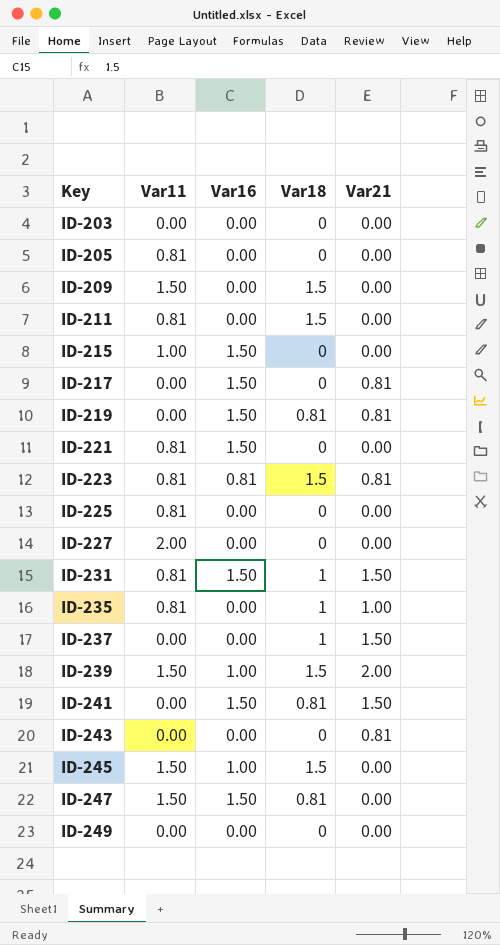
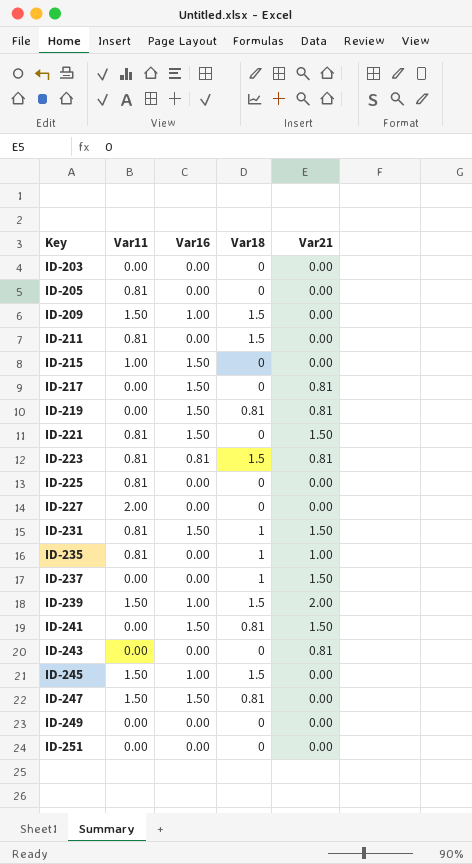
ID-209 | Var16: 0.00 -> 1.00
ID-221 | Var21: 0.00 -> 1.50
row ID-251: none -> 0.00 | 0.00 | 0 | 0.00

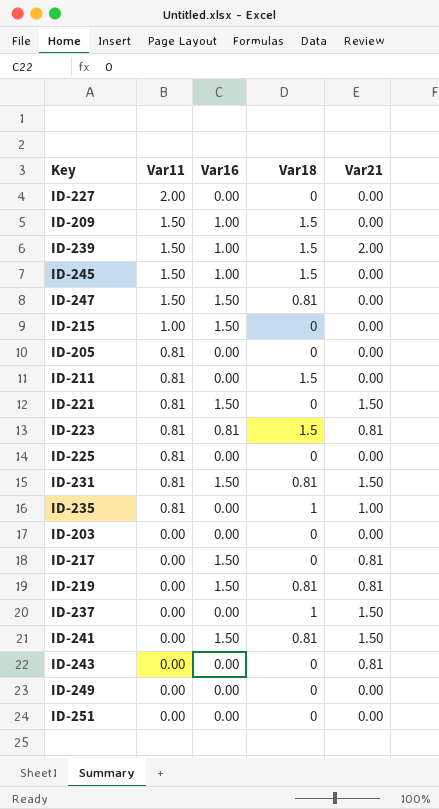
row order: Key ascending -> Var11 descending
ID-231 | Var18: 1 -> 0.81

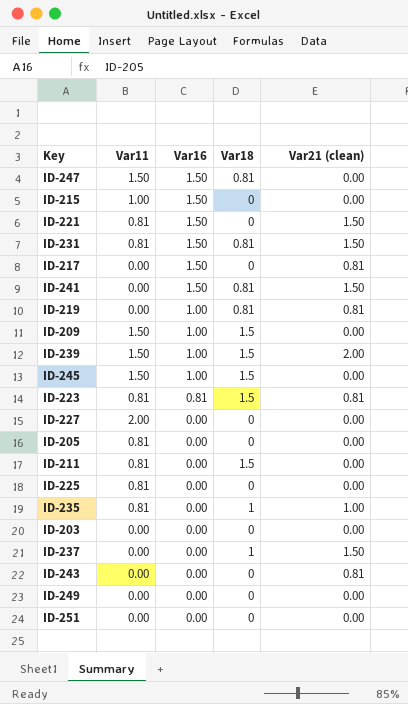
row order: Var11 descending -> Var16 descending
column name: Var21 -> Var21 (clean)
ID-219 | Var16: 1.50 -> 1.00

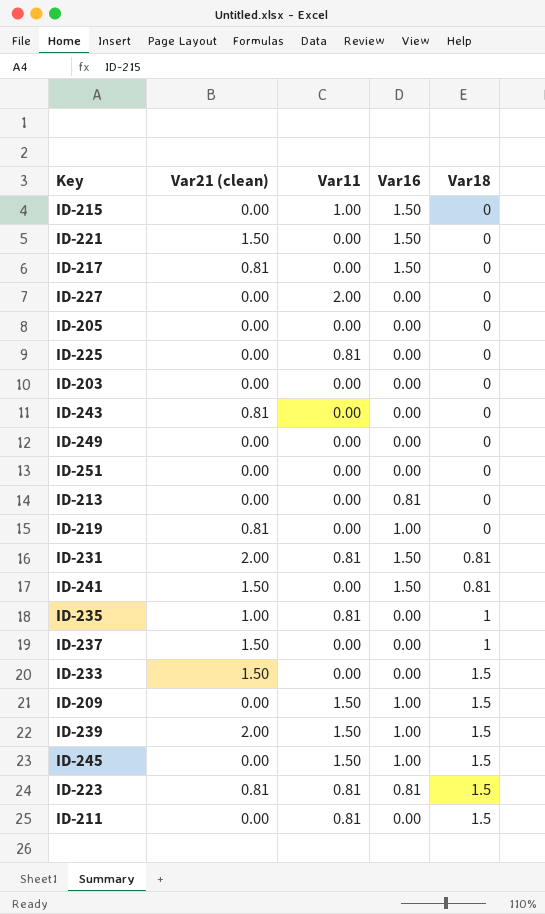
row order: Var16 descending -> Var18 ascending
column Var21 (clean) | position: 5 -> 2
row ID-247: 1.50 | 1.50 | 0.81 | 0.00 -> none
ID-221 | Var11: 0.81 -> 0.00
ID-205 | Var11: 0.81 -> 0.00
row ID-213: none -> 0.00 | 0.00 | 0.81 | 0
ID-219 | Var18: 0.81 -> 0
ID-231 | Var21 (clean): 1.50 -> 2.00
row ID-233: none -> 1.50 | 0.00 | 0.00 | 1.5

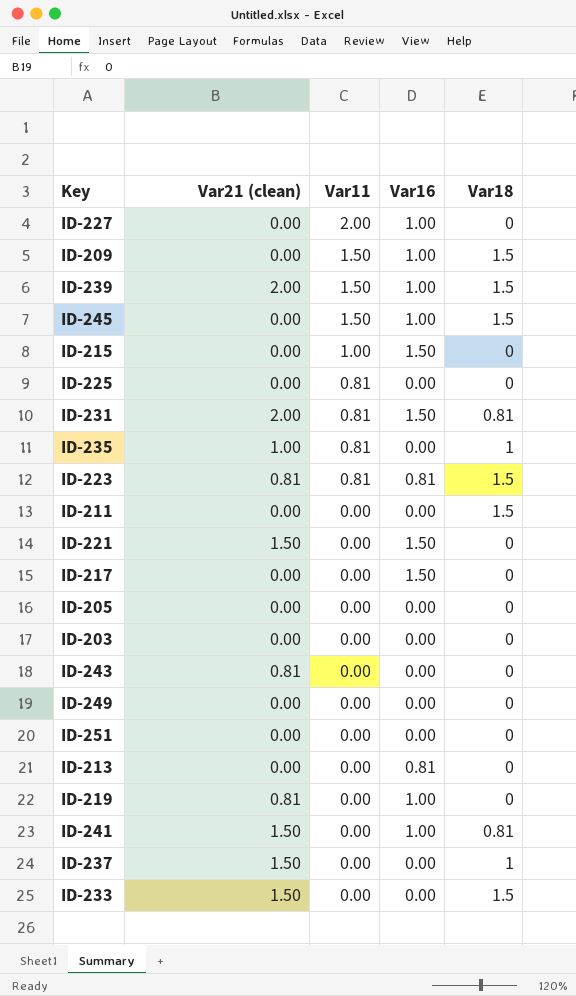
row order: Var18 ascending -> Var11 descending
ID-227 | Var16: 0.00 -> 1.00
ID-211 | Var11: 0.81 -> 0.00
ID-217 | Var21 (clean): 0.81 -> 0.00
ID-241 | Var16: 1.50 -> 1.00

